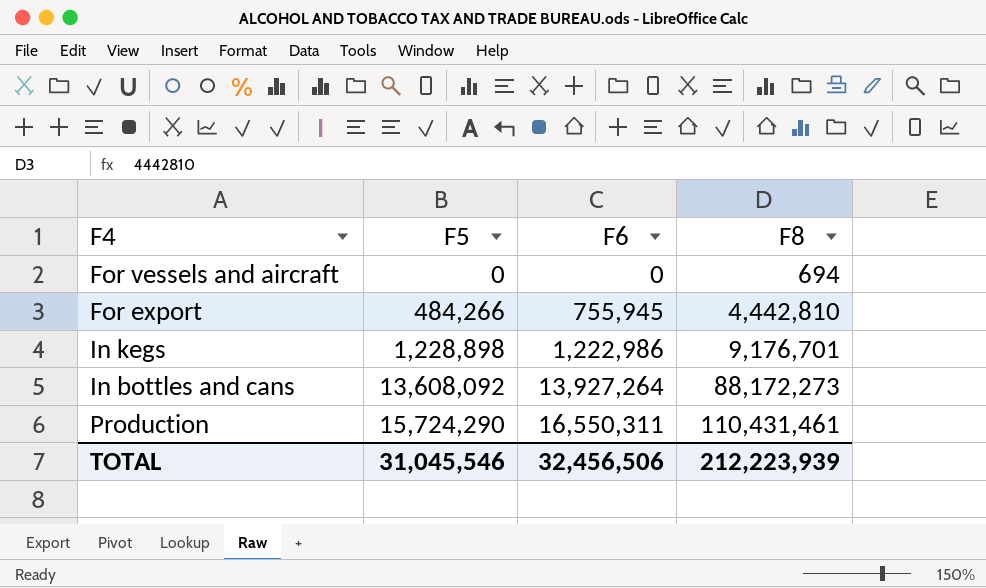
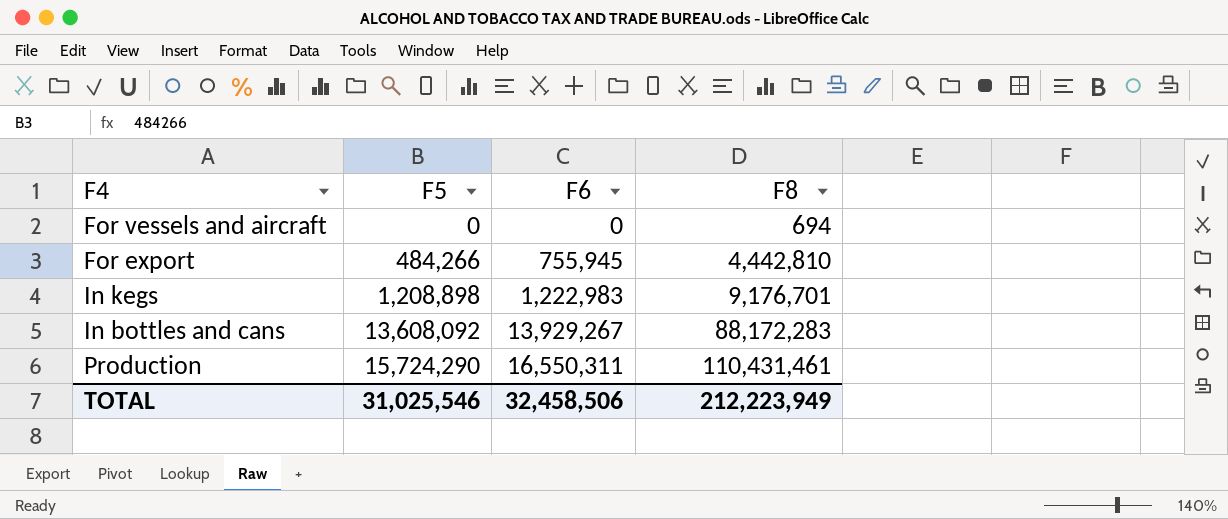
In kegs | F5: 1,228,898 -> 1,208,898
In kegs | F6: 1,222,986 -> 1,222,983
In bottles and cans | F6: 13,927,264 -> 13,929,267
In bottles and cans | F8: 88,172,273 -> 88,172,283
TOTAL | F5: 31,045,546 -> 31,025,546
TOTAL | F6: 32,456,506 -> 32,458,506
TOTAL | F8: 212,223,939 -> 212,223,949

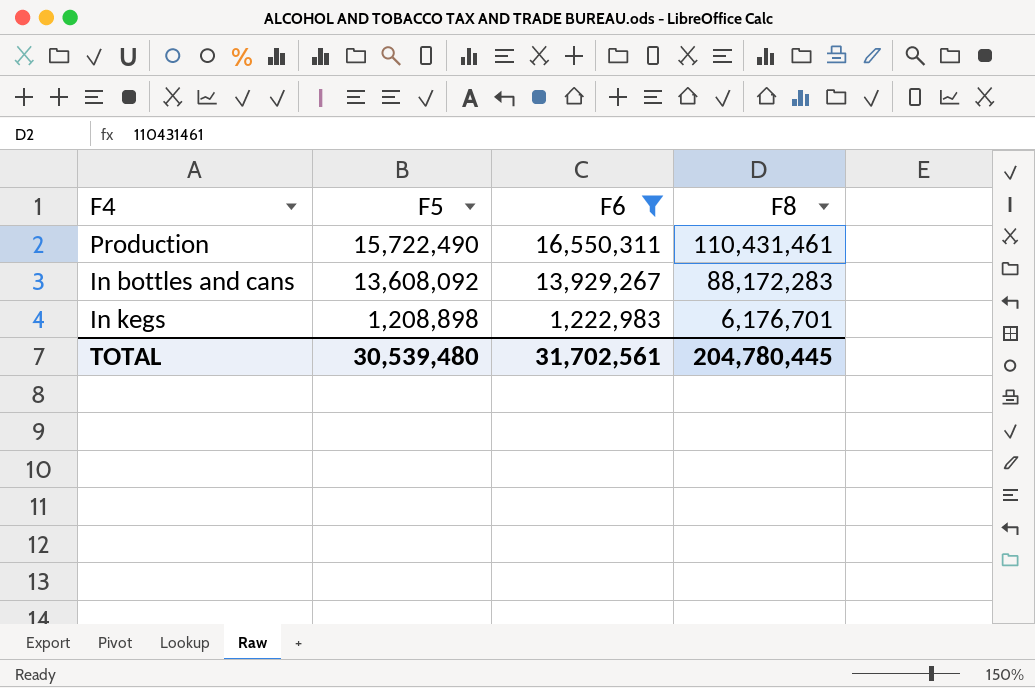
filter: none -> F6 >= 1,222,983
row order: F5 ascending -> F5 descending
Production | F5: 15,724,290 -> 15,722,490
In kegs | F8: 9,176,701 -> 6,176,701
TOTAL | F5: 31,025,546 -> 30,539,480
TOTAL | F6: 32,458,506 -> 31,702,561
TOTAL | F8: 212,223,949 -> 204,780,445

